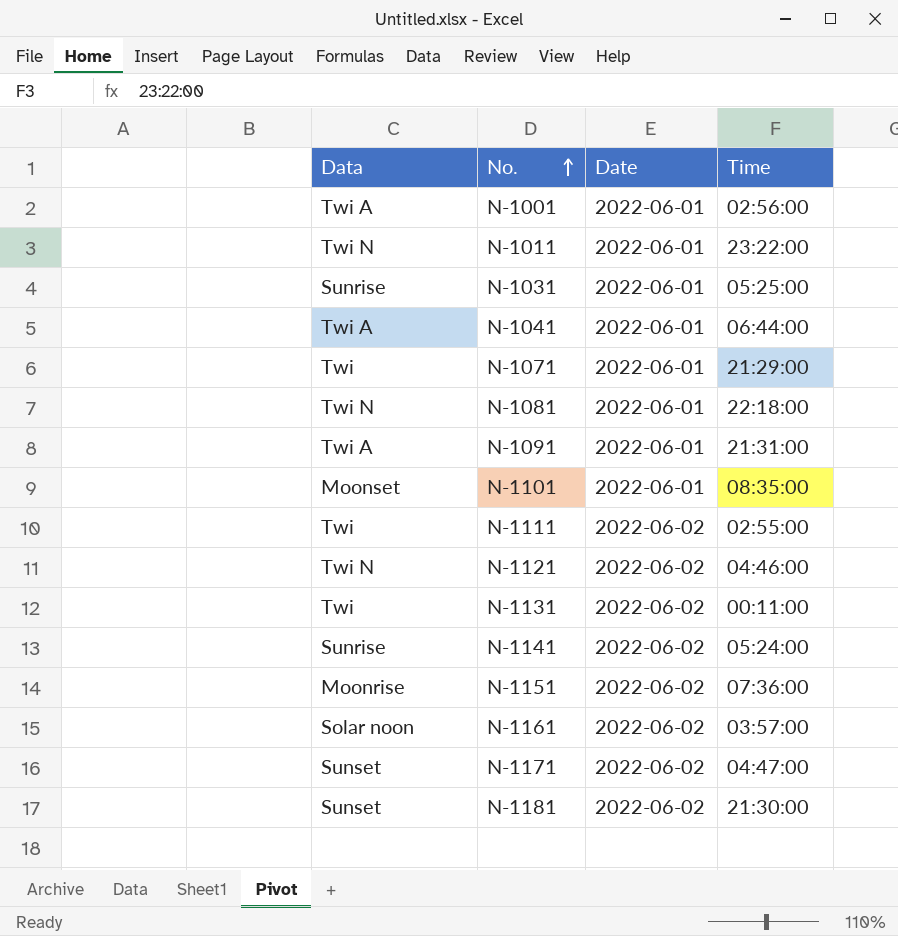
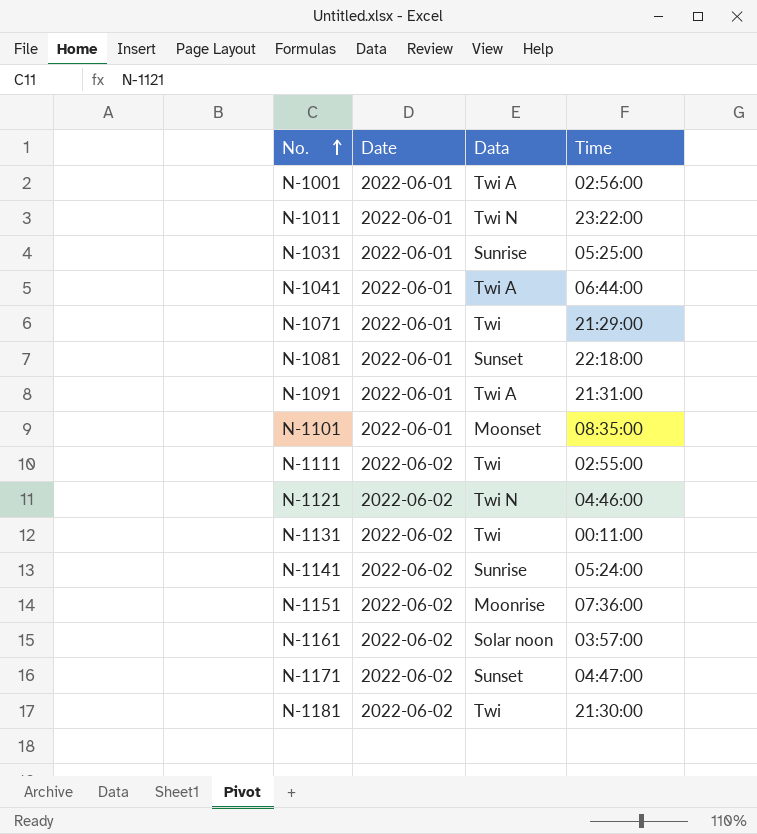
column Data | position: 1 -> 3
N-1081 | Data: Twi N -> Sunset
N-1181 | Data: Sunset -> Twi

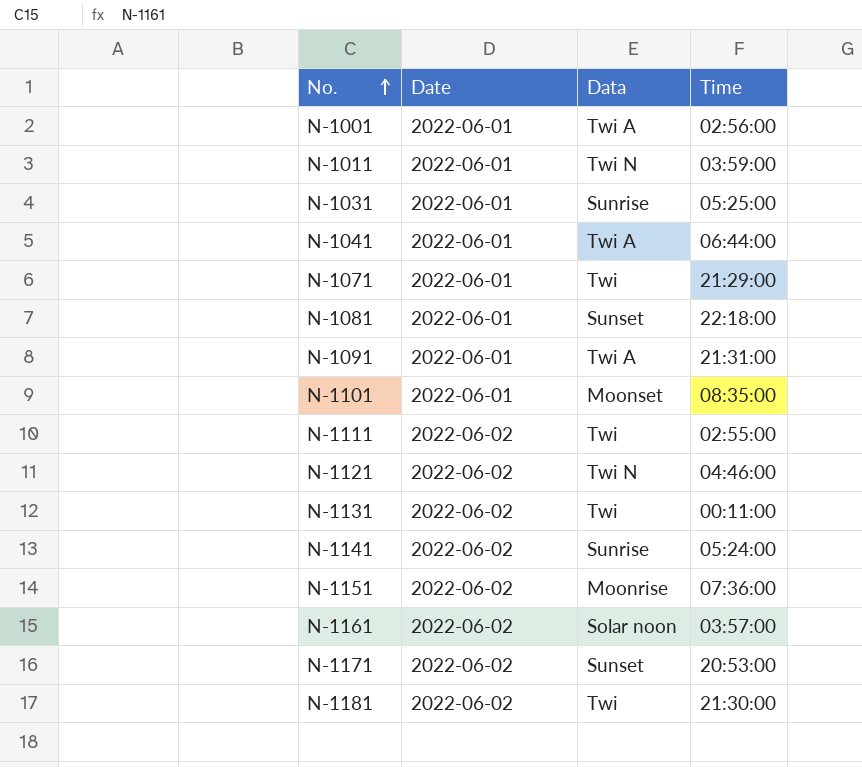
N-1011 | Time: 23:22:00 -> 03:59:00
N-1171 | Time: 04:47:00 -> 20:53:00

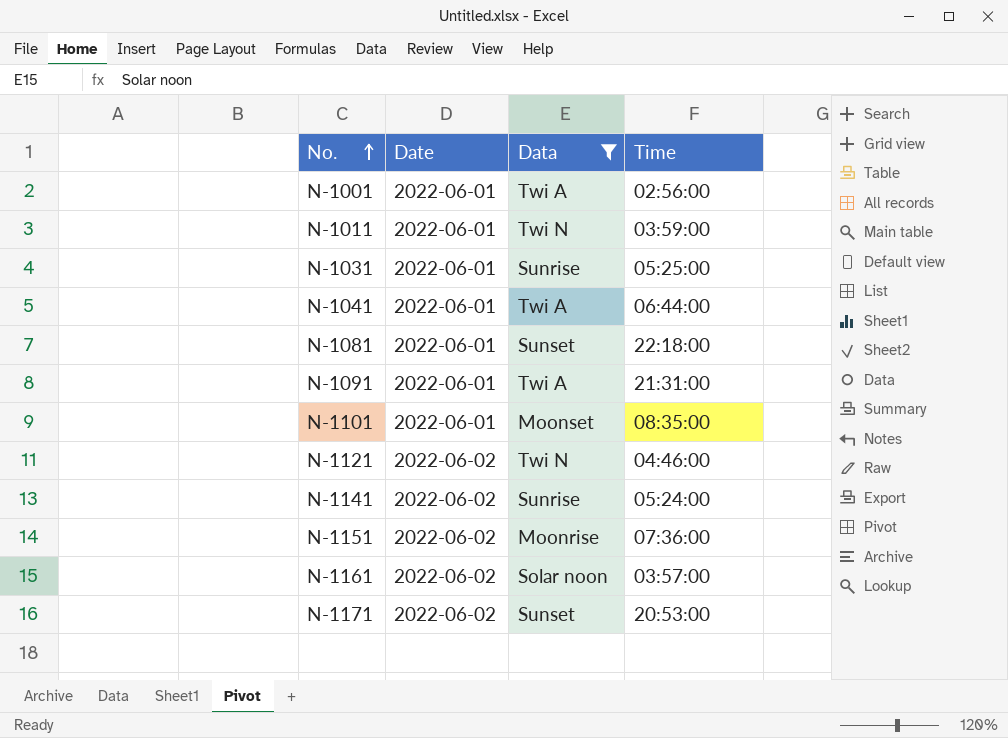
filter: none -> Data != Twi

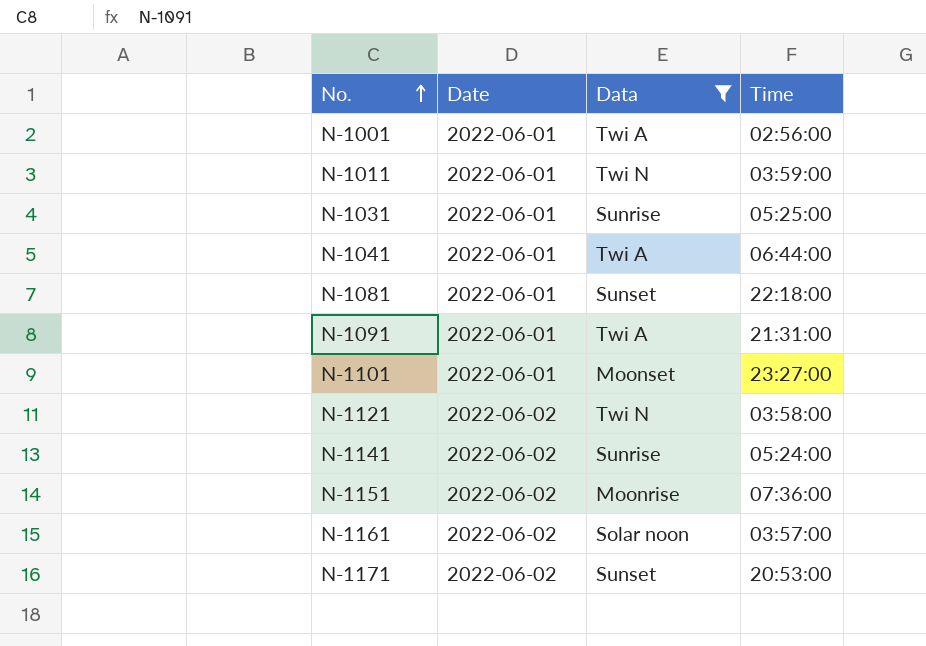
N-1101 | Time: 08:35:00 -> 23:27:00
N-1121 | Time: 04:46:00 -> 03:58:00

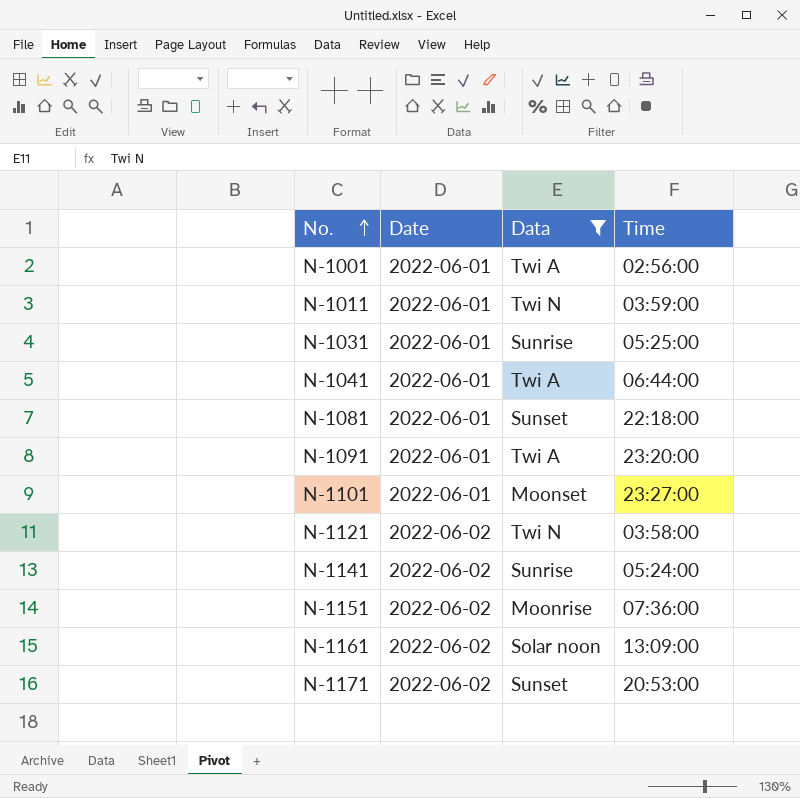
N-1091 | Time: 21:31:00 -> 23:20:00
N-1161 | Time: 03:57:00 -> 13:09:00

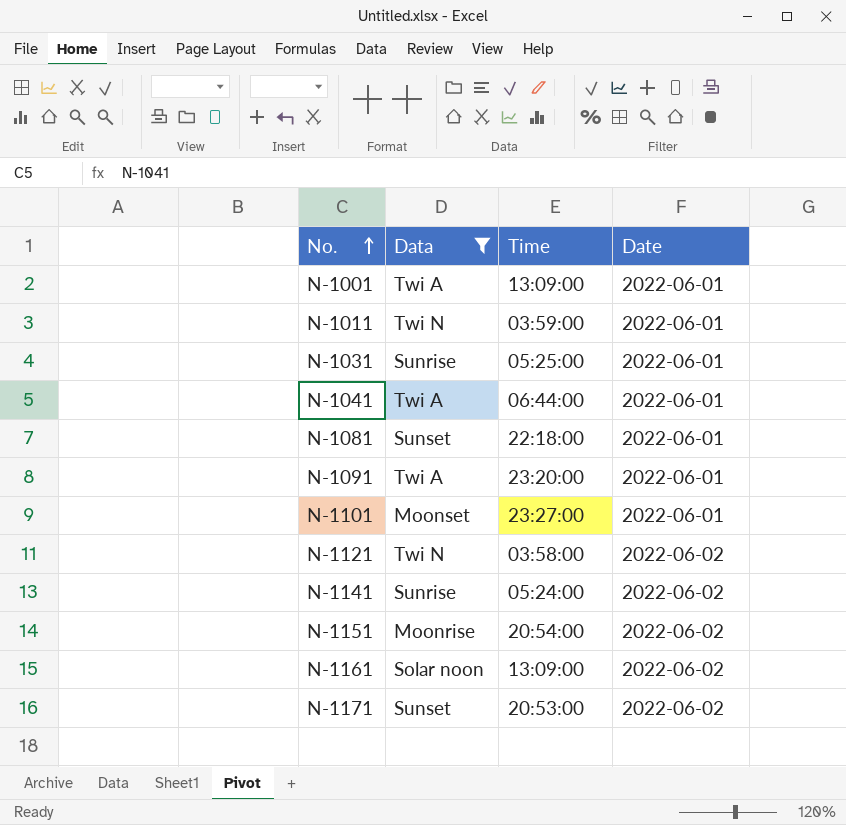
column Date | position: 2 -> 4
N-1001 | Time: 02:56:00 -> 13:09:00
N-1151 | Time: 07:36:00 -> 20:54:00

